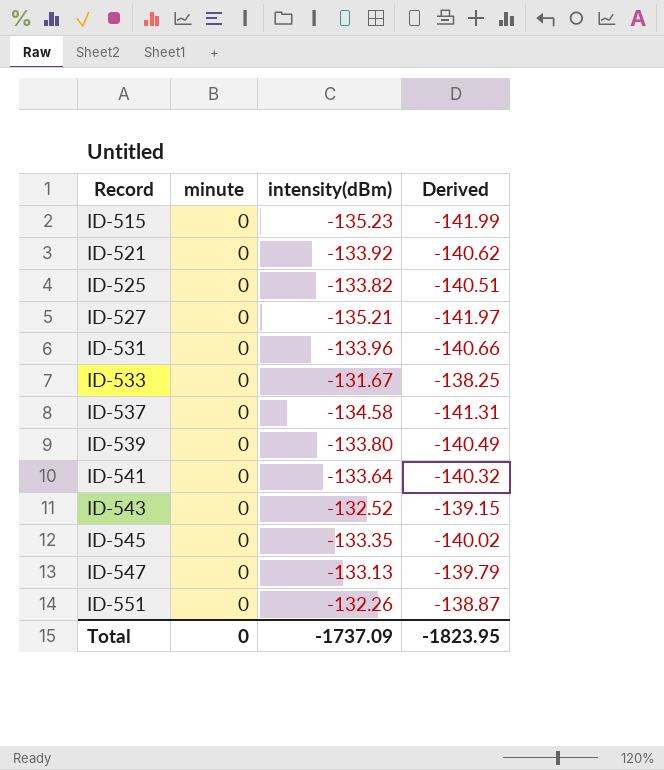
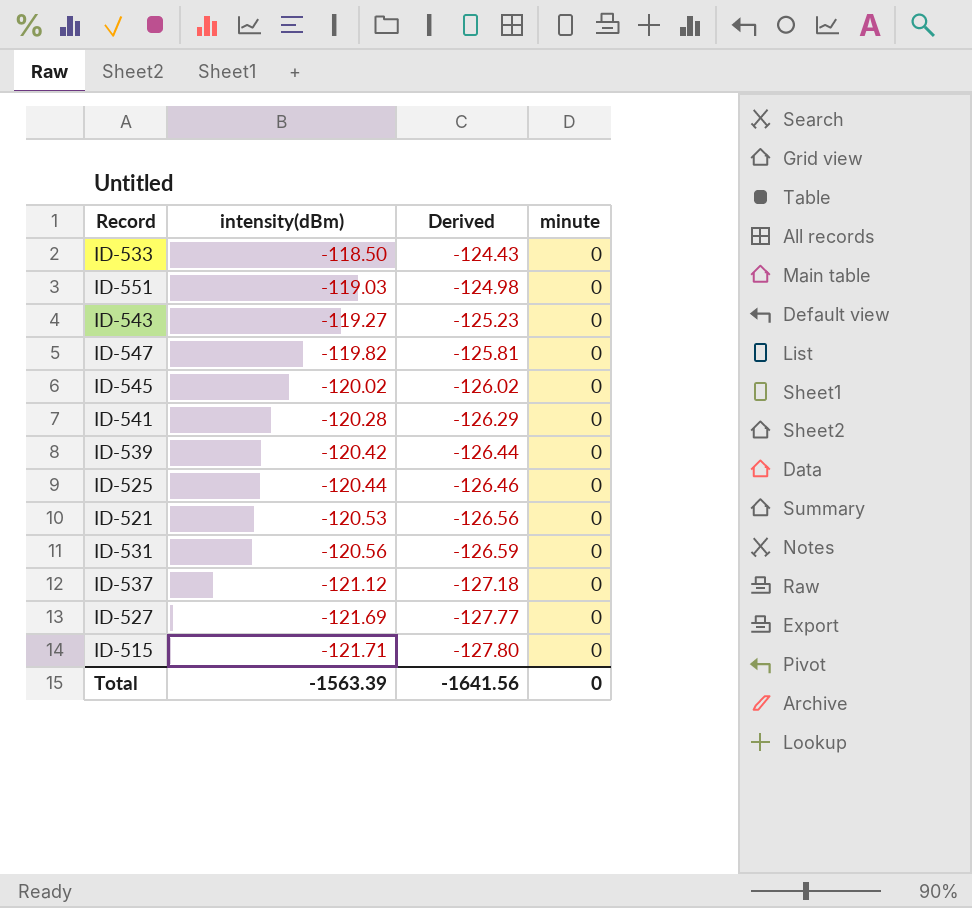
row order: Record ascending -> intensity(dBm) descending
column minute | position: 2 -> 4
ID-533 | intensity(dBm): -131.67 -> -118.50
ID-533 | Derived: -138.25 -> -124.43
ID-551 | intensity(dBm): -132.26 -> -119.03
ID-551 | Derived: -138.87 -> -124.98
ID-543 | intensity(dBm): -132.52 -> -119.27
ID-543 | Derived: -139.15 -> -125.23
ID-547 | intensity(dBm): -133.13 -> -119.82
ID-547 | Derived: -139.79 -> -125.81
ID-545 | intensity(dBm): -133.35 -> -120.02
ID-545 | Derived: -140.02 -> -126.02
ID-541 | intensity(dBm): -133.64 -> -120.28
ID-541 | Derived: -140.32 -> -126.29
ID-539 | intensity(dBm): -133.80 -> -120.42
ID-539 | Derived: -140.49 -> -126.44
ID-525 | intensity(dBm): -133.82 -> -120.44
ID-525 | Derived: -140.51 -> -126.46
ID-521 | intensity(dBm): -133.92 -> -120.53
ID-521 | Derived: -140.62 -> -126.56
ID-531 | intensity(dBm): -133.96 -> -120.56
ID-531 | Derived: -140.66 -> -126.59
ID-537 | intensity(dBm): -134.58 -> -121.12
ID-537 | Derived: -141.31 -> -127.18
ID-527 | intensity(dBm): -135.21 -> -121.69
ID-527 | Derived: -141.97 -> -127.77
ID-515 | intensity(dBm): -135.23 -> -121.71
ID-515 | Derived: -141.99 -> -127.80
Total | intensity(dBm): -1737.09 -> -1563.39
Total | Derived: -1823.95 -> -1641.56

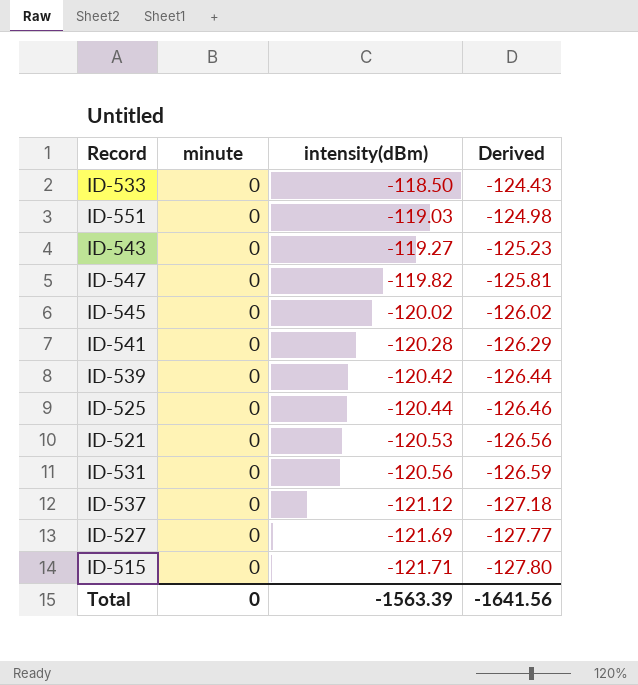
column minute | position: 4 -> 2

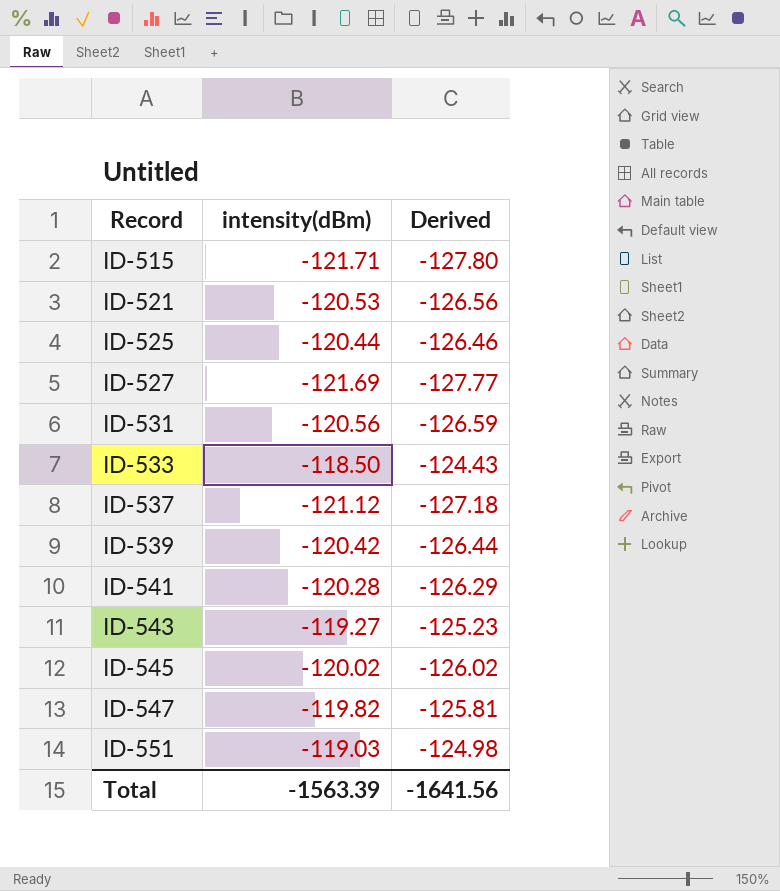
row order: intensity(dBm) descending -> Record ascending
column minute | position: 2 -> none

